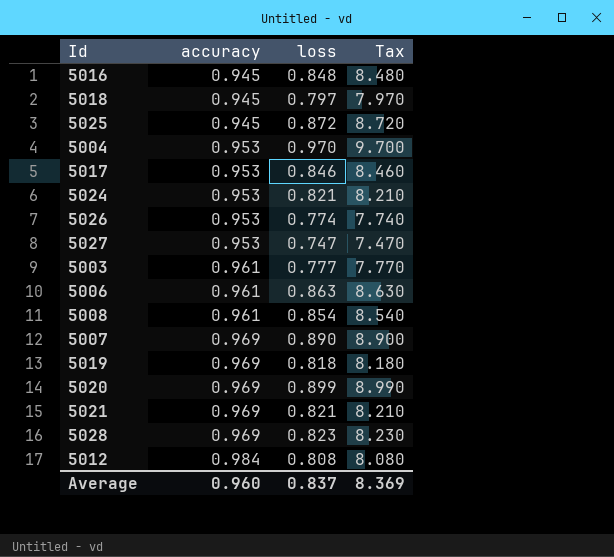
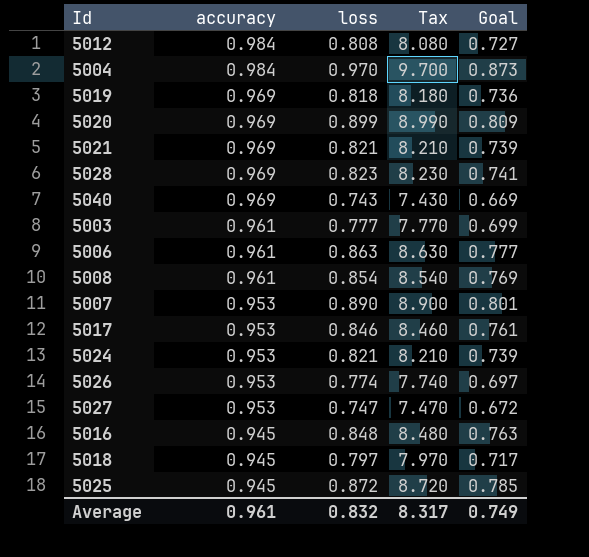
row order: accuracy ascending -> accuracy descending
column Goal | formula: none -> [loss] * 0.9
5004 | accuracy: 0.953 -> 0.984
row 5040: none -> 0.969 | 0.743 | 7.430 | 0.669
5007 | accuracy: 0.969 -> 0.953
Average | accuracy: 0.960 -> 0.961
Average | loss: 0.837 -> 0.832
Average | Tax: 8.369 -> 8.317

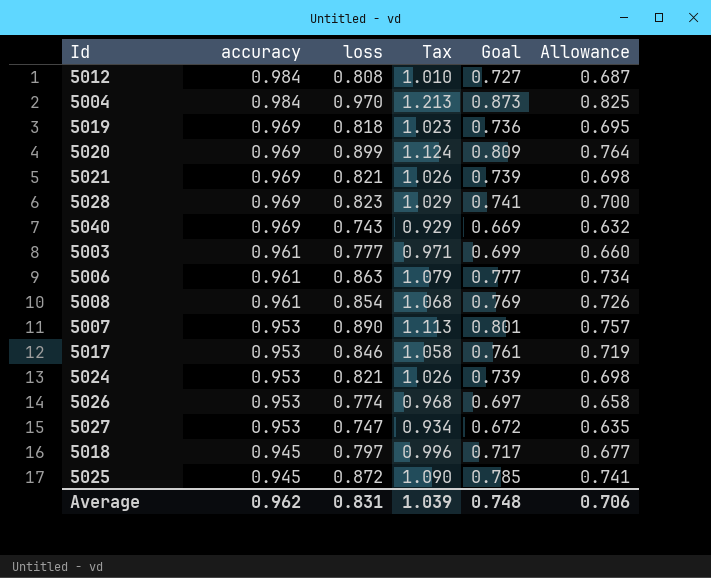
column Tax | formula: [loss] * 10 -> [loss] * 1.25
column Allowance | formula: none -> [loss] * 0.85
row 5016: 0.945 | 0.848 | 8.480 | 0.763 -> none
Average | accuracy: 0.961 -> 0.962
Average | loss: 0.832 -> 0.831
Average | Tax: 8.317 -> 1.039
Average | Goal: 0.749 -> 0.748

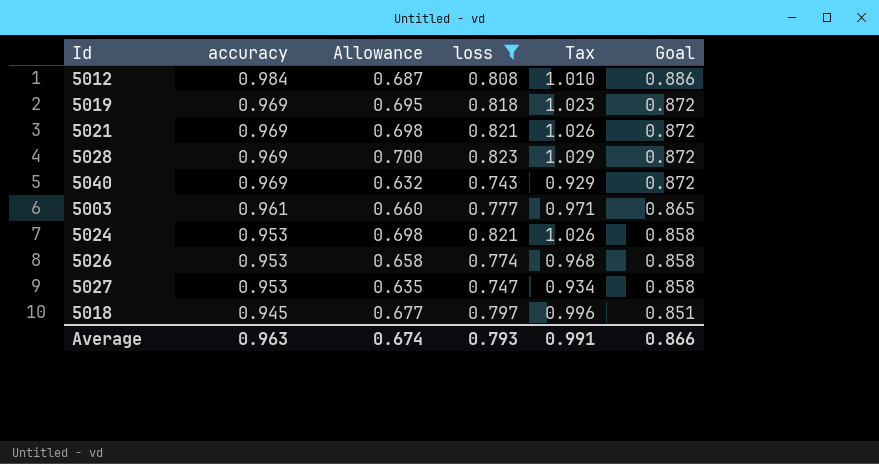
filter: none -> loss <= 0.823
column Allowance | position: 6 -> 3
column Goal | formula: [loss] * 0.9 -> [accuracy] * 0.9
Average | accuracy: 0.962 -> 0.963
Average | Allowance: 0.706 -> 0.674
Average | loss: 0.831 -> 0.793
Average | Tax: 1.039 -> 0.991
Average | Goal: 0.748 -> 0.866

